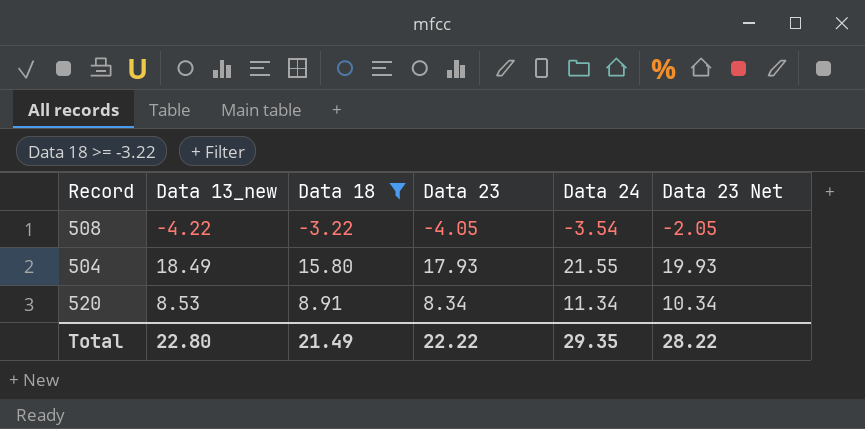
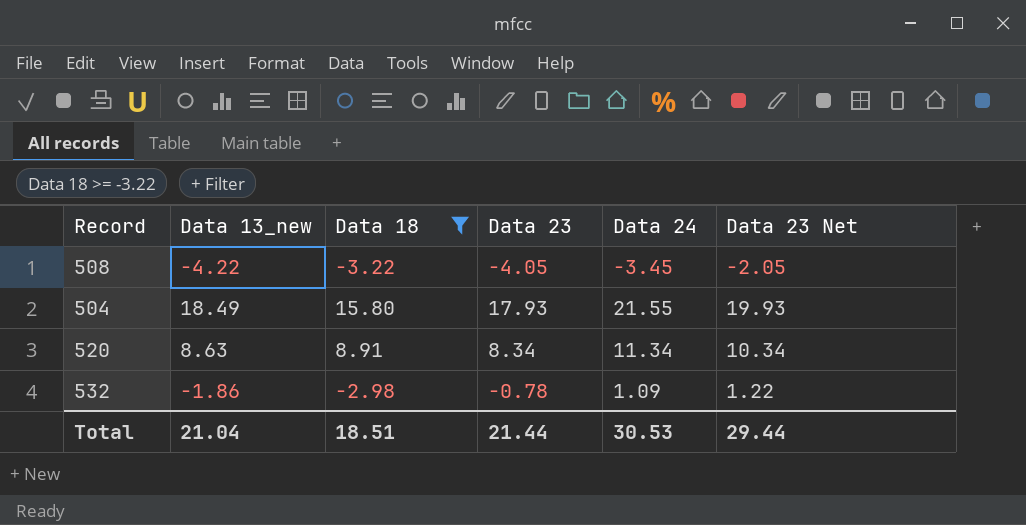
508 | Data 24: -3.54 -> -3.45
520 | Data 13_new: 8.53 -> 8.63
row 532: none -> -1.86 | -2.98 | -0.78 | 1.09 | 1.22
Total | Data 13_new: 22.80 -> 21.04
Total | Data 18: 21.49 -> 18.51
Total | Data 23: 22.22 -> 21.44
Total | Data 24: 29.35 -> 30.53
Total | Data 23 Net: 28.22 -> 29.44

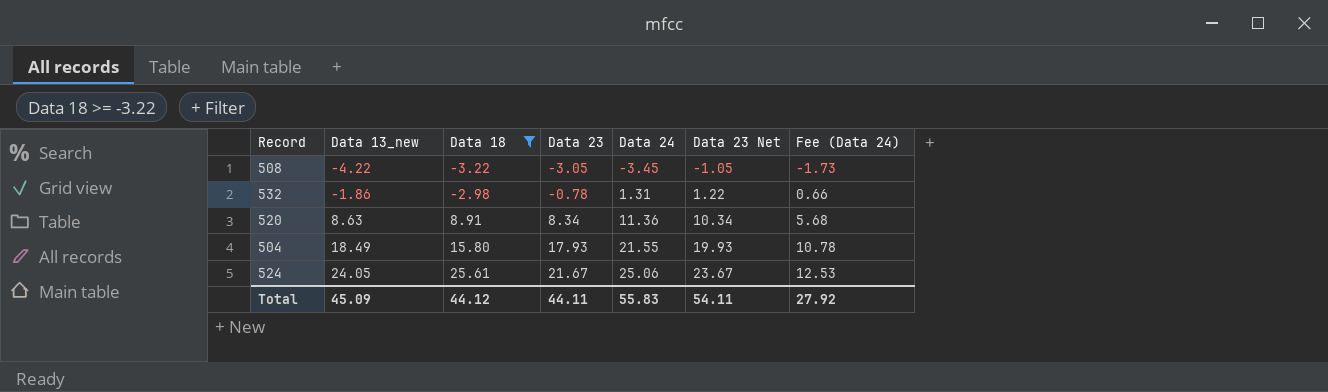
row order: none -> Data 13_new ascending
column Fee (Data 24) | formula: none -> [Data 24] * 0.5
508 | Data 23: -4.05 -> -3.05
508 | Data 23 Net: -2.05 -> -1.05
532 | Data 24: 1.09 -> 1.31
520 | Data 24: 11.34 -> 11.36
row 524: none -> 24.05 | 25.61 | 21.67 | 25.06 | 23.67 | 12.53
Total | Data 13_new: 21.04 -> 45.09
Total | Data 18: 18.51 -> 44.12
Total | Data 23: 21.44 -> 44.11
Total | Data 24: 30.53 -> 55.83
Total | Data 23 Net: 29.44 -> 54.11

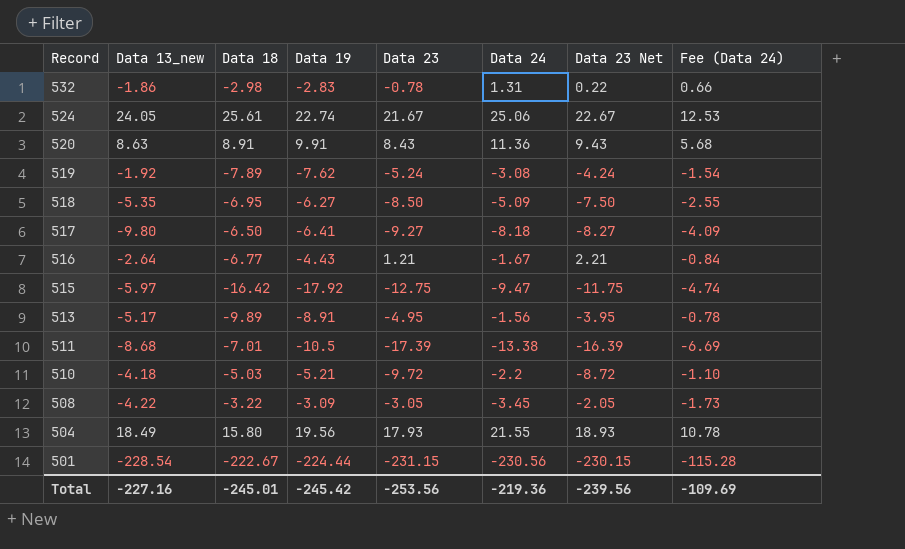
filter: Data 18 >= -3.22 -> none
row order: Data 13_new ascending -> Record descending
column Data 19 | position: none -> 4
column Data 23 Net | formula: [Data 23] + 2 -> [Data 23] + 1
520 | Data 23: 8.34 -> 8.43
Total | Data 13_new: 45.09 -> -227.16
Total | Data 18: 44.12 -> -245.01
Total | Data 23: 44.11 -> -253.56
Total | Data 24: 55.83 -> -219.36
Total | Data 23 Net: 54.11 -> -239.56
Total | Fee (Data 24): 27.92 -> -109.69

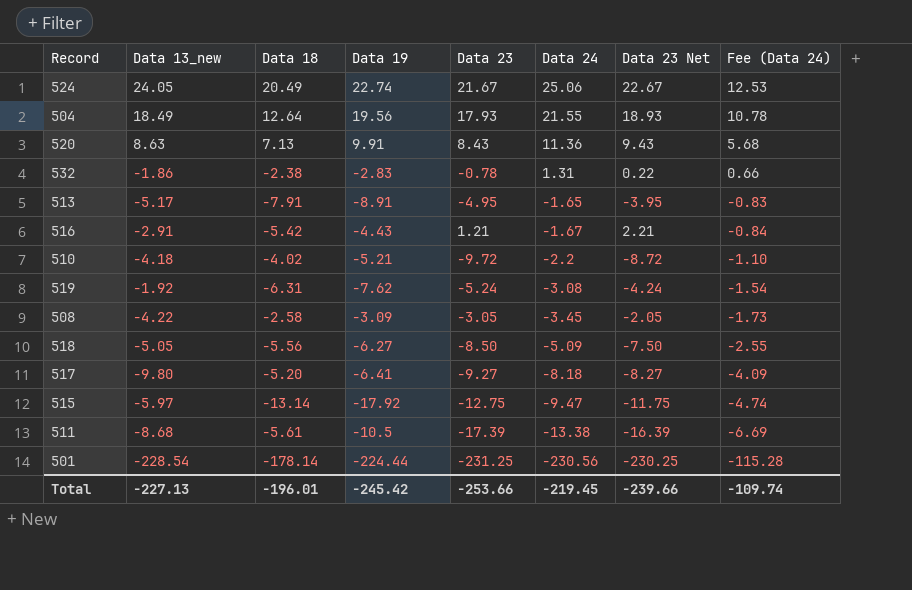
row order: Record descending -> Data 24 descending
524 | Data 18: 25.61 -> 20.49
504 | Data 18: 15.80 -> 12.64
520 | Data 18: 8.91 -> 7.13
532 | Data 18: -2.98 -> -2.38
513 | Data 18: -9.89 -> -7.91
513 | Data 24: -1.56 -> -1.65
513 | Fee (Data 24): -0.78 -> -0.83
516 | Data 13_new: -2.64 -> -2.91
516 | Data 18: -6.77 -> -5.42
510 | Data 18: -5.03 -> -4.02
519 | Data 18: -7.89 -> -6.31
508 | Data 18: -3.22 -> -2.58
518 | Data 13_new: -5.35 -> -5.05
518 | Data 18: -6.95 -> -5.56
517 | Data 18: -6.50 -> -5.20
515 | Data 18: -16.42 -> -13.14
511 | Data 18: -7.01 -> -5.61
501 | Data 18: -222.67 -> -178.14
501 | Data 23: -231.15 -> -231.25
501 | Data 23 Net: -230.15 -> -230.25
Total | Data 13_new: -227.16 -> -227.13
Total | Data 18: -245.01 -> -196.01
Total | Data 23: -253.56 -> -253.66
Total | Data 24: -219.36 -> -219.45
Total | Data 23 Net: -239.56 -> -239.66
Total | Fee (Data 24): -109.69 -> -109.74

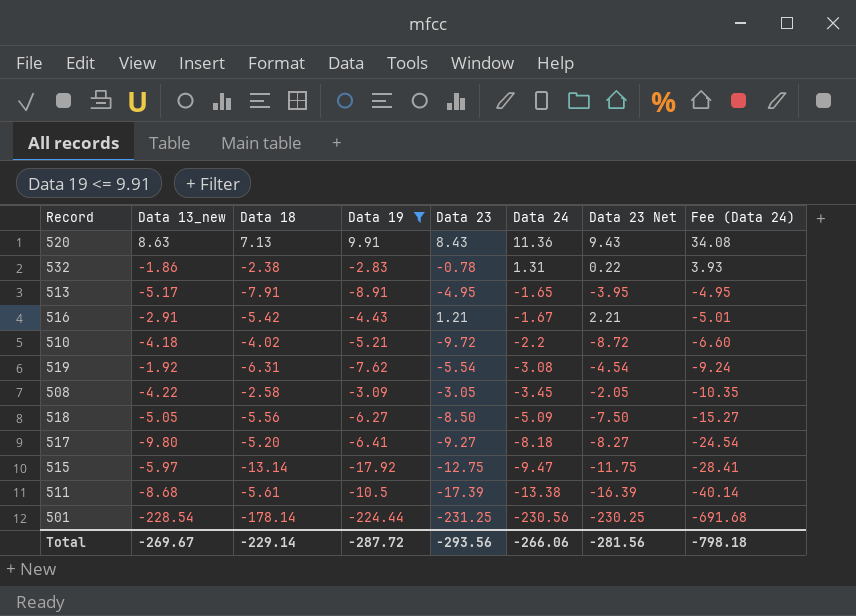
filter: none -> Data 19 <= 9.91
column Fee (Data 24) | formula: [Data 24] * 0.5 -> [Data 24] * 3
519 | Data 23: -5.24 -> -5.54
519 | Data 23 Net: -4.24 -> -4.54
Total | Data 13_new: -227.13 -> -269.67
Total | Data 18: -196.01 -> -229.14
Total | Data 19: -245.42 -> -287.72
Total | Data 23: -253.66 -> -293.56
Total | Data 24: -219.45 -> -266.06
Total | Data 23 Net: -239.66 -> -281.56
Total | Fee (Data 24): -109.74 -> -798.18

